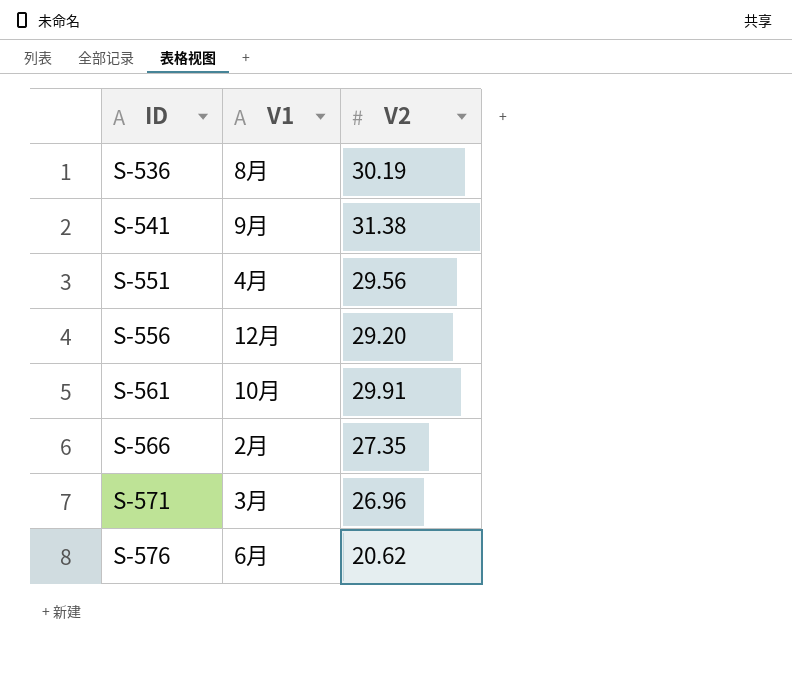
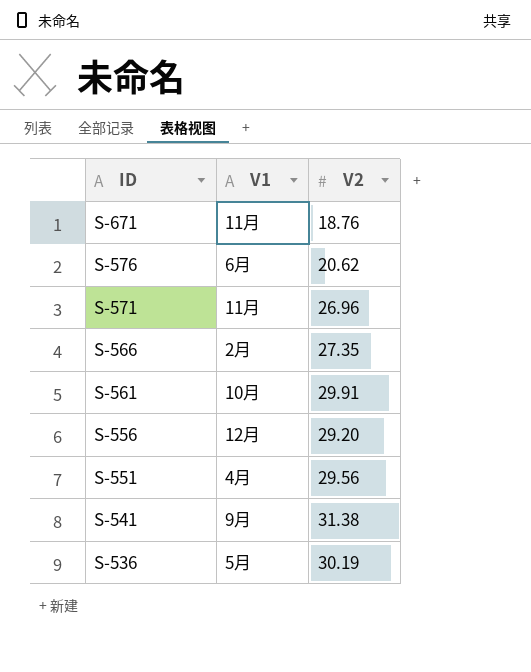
row order: ID ascending -> ID descending
row S-671: none -> 11月 | 18.76
S-571 | V1: 3月 -> 11月
S-536 | V1: 8月 -> 5月

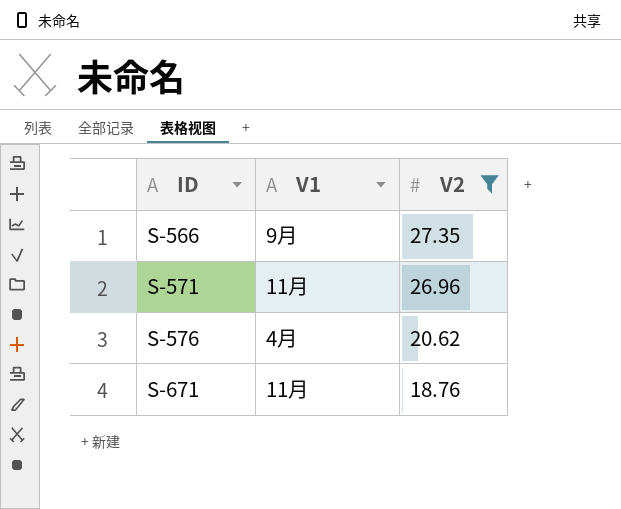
filter: none -> V2 <= 27.35
row order: ID descending -> ID ascending
S-566 | V1: 2月 -> 9月
S-576 | V1: 6月 -> 4月

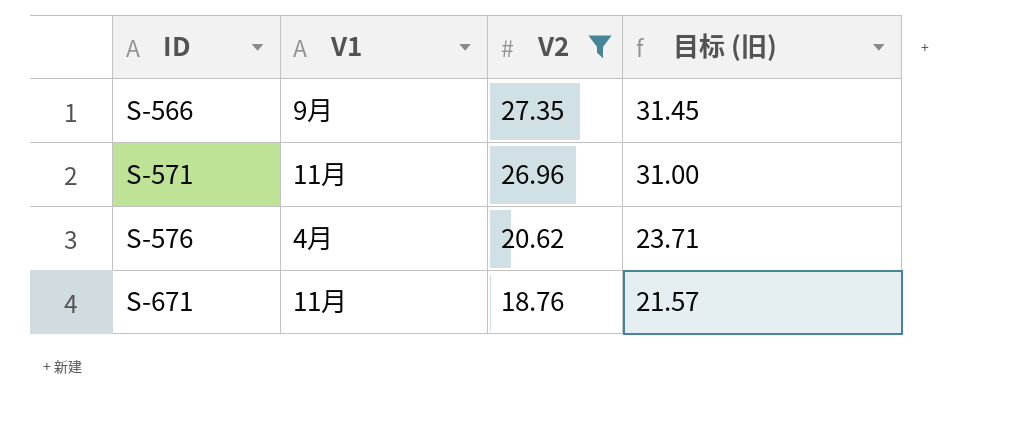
column 目标 (旧) | formula: none -> [V2] * 1.15

